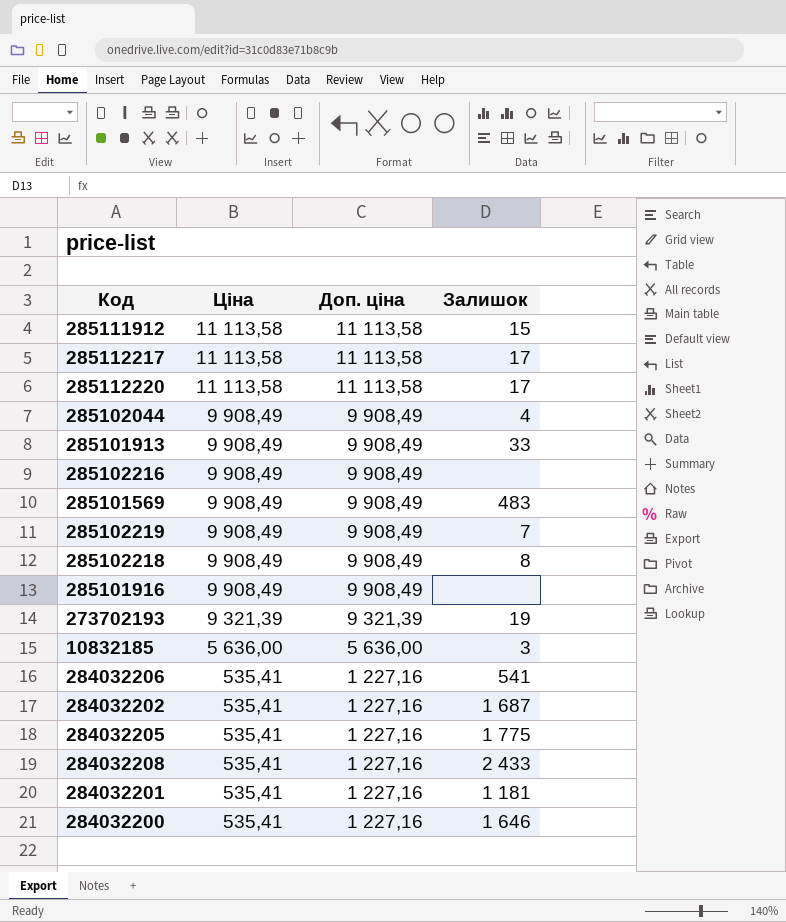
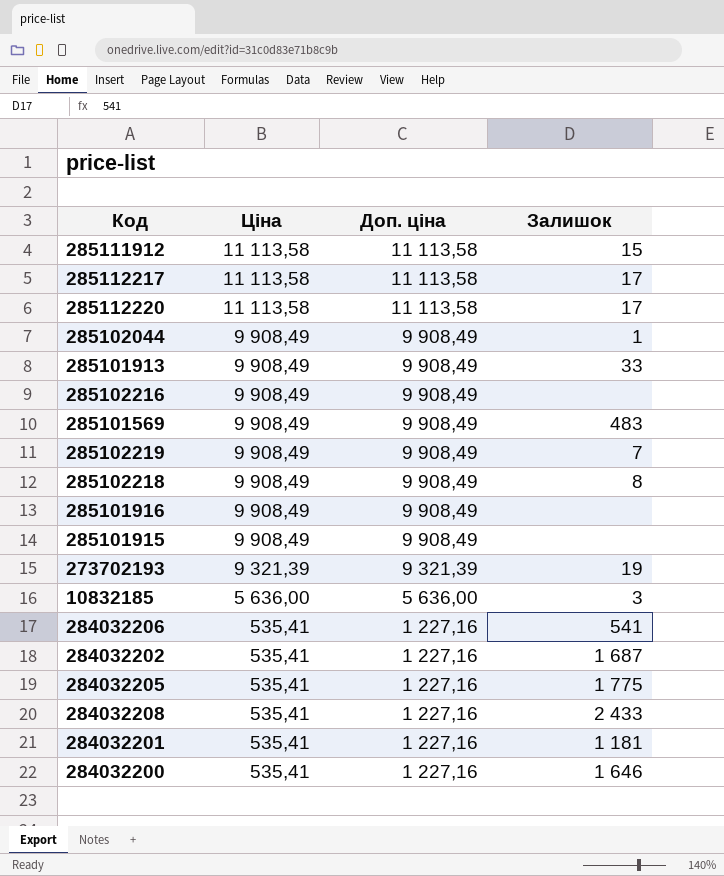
285102044 | Залишок: 4 -> 1
row 285101915: none -> 9 908,49 | 9 908,49 | none

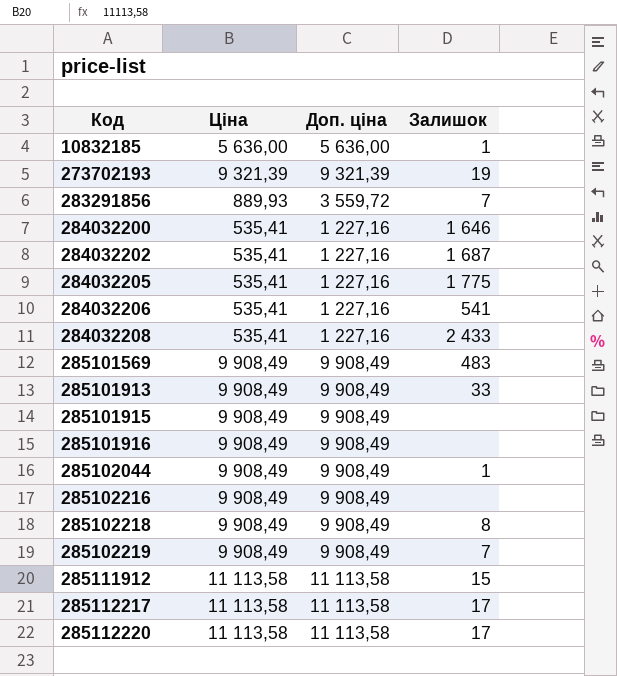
row order: Ціна descending -> Код ascending
row 284032201: 535,41 | 1 227,16 | 1 181 -> none
10832185 | Залишок: 3 -> 1
row 283291856: none -> 889,93 | 3 559,72 | 7

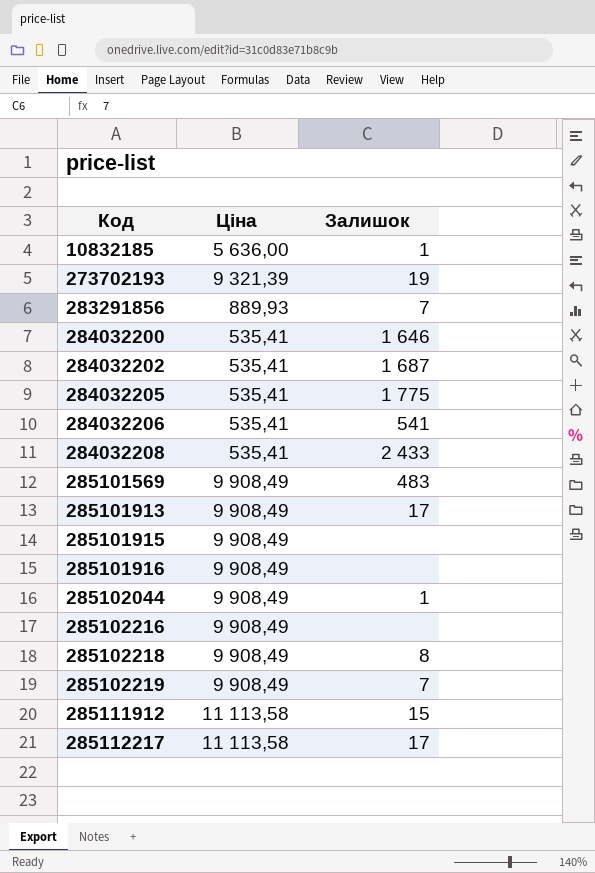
column Доп. ціна | position: 3 -> none
row 285112220: 11 113,58 | 11 113,58 | 17 -> none
285101913 | Залишок: 33 -> 17

